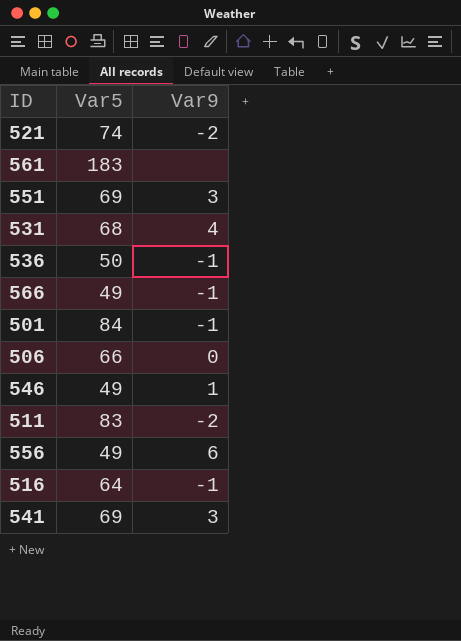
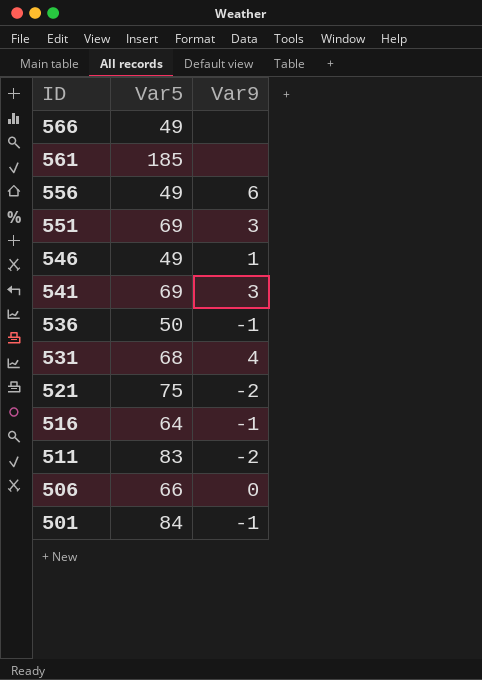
row order: none -> ID descending
566 | Var9: -1 -> none
561 | Var5: 183 -> 185
521 | Var5: 74 -> 75

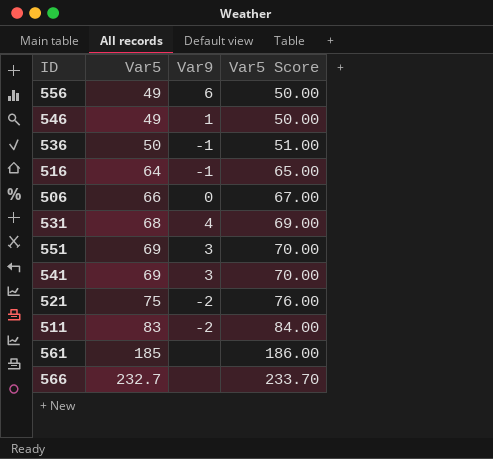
row order: ID descending -> Var5 ascending
column Var5 Score | formula: none -> [Var5] + 1
row 501: 84 | -1 -> none
566 | Var5: 49 -> 232.7

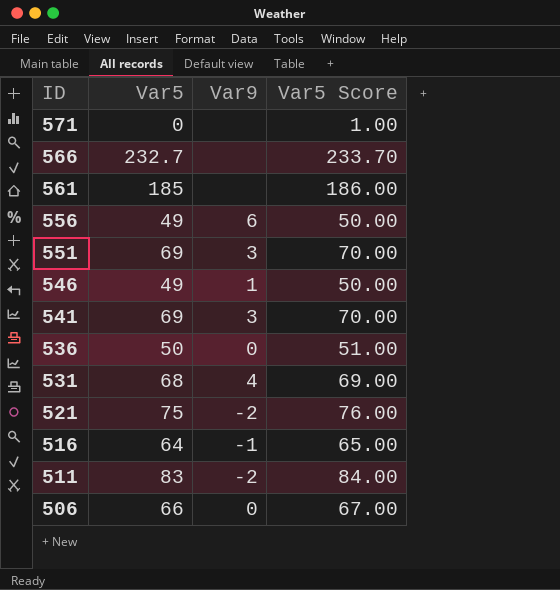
row order: Var5 ascending -> ID descending
row 571: none -> 0 | none | 1.00
536 | Var9: -1 -> 0

